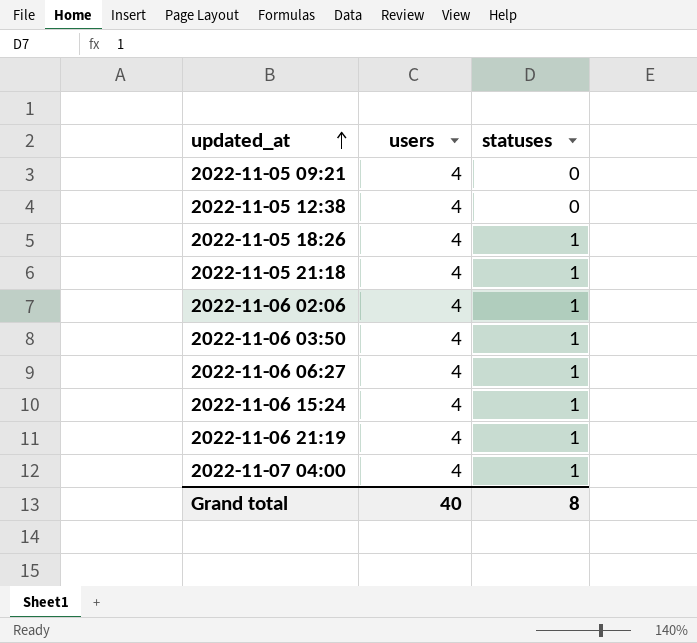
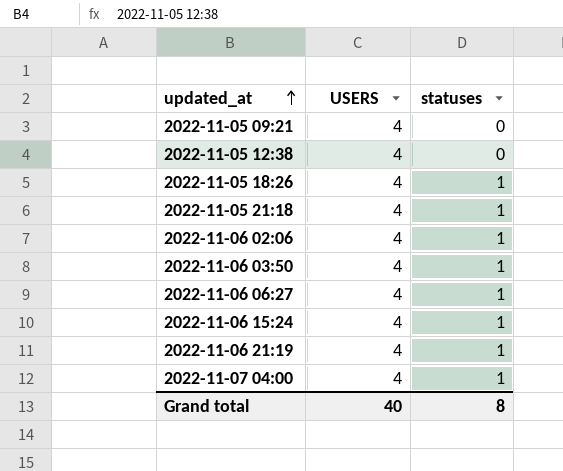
column name: users -> USERS

